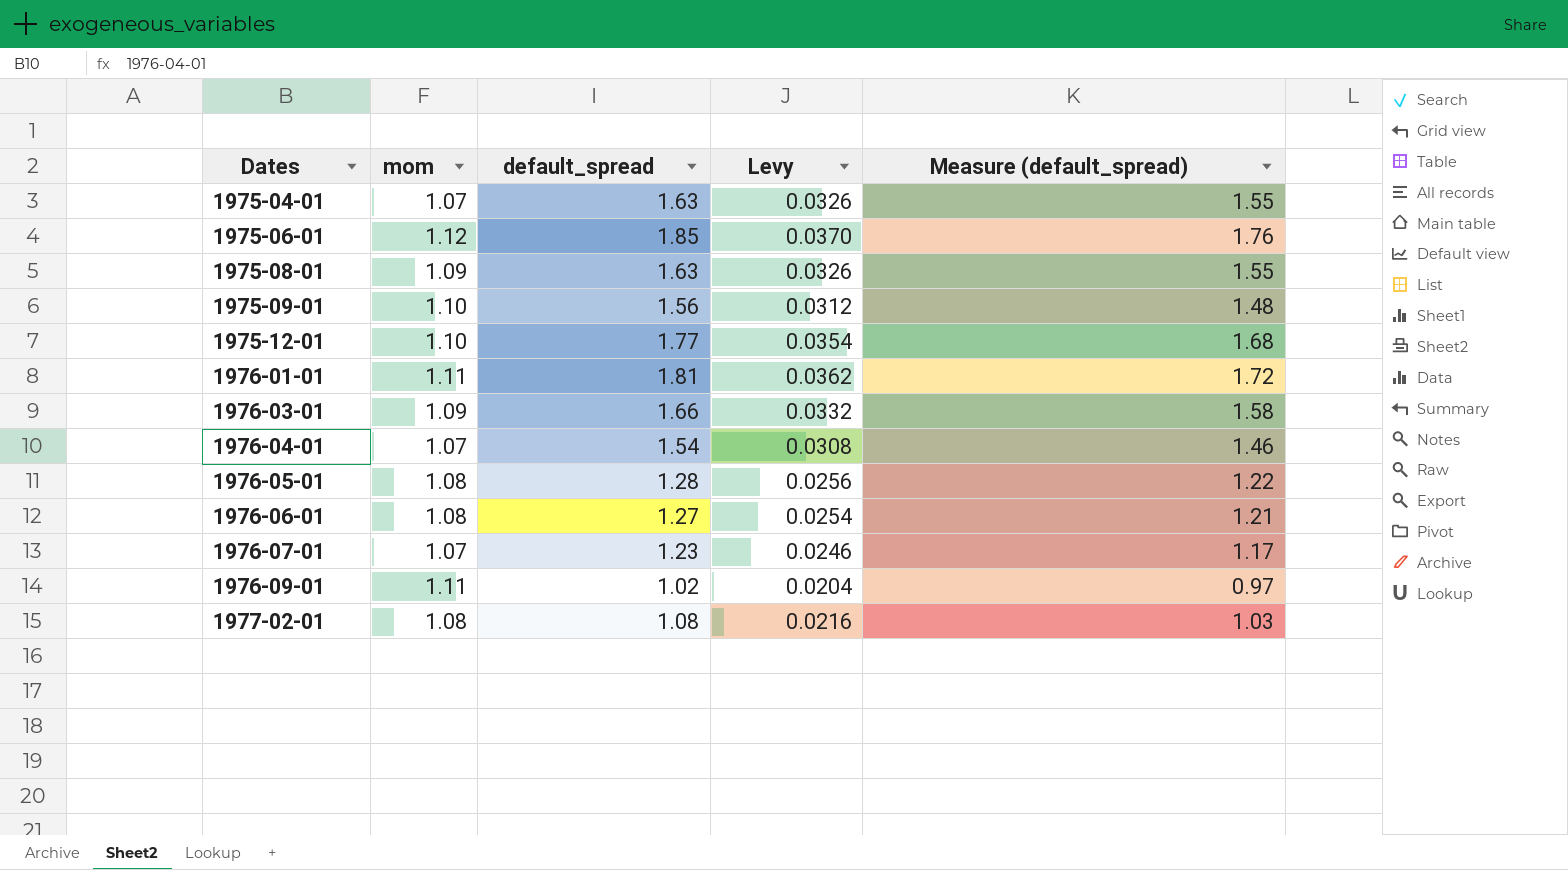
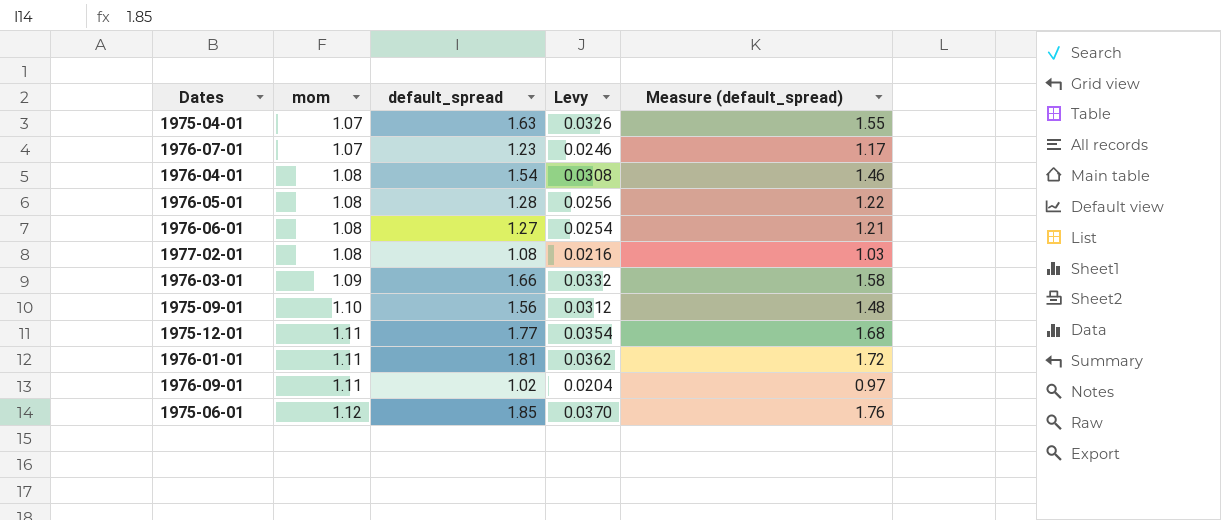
row order: Dates ascending -> mom ascending
row 1975-08-01: 1.09 | 1.63 | 0.0326 | 1.55 -> none
1976-04-01 | mom: 1.07 -> 1.08
1975-12-01 | mom: 1.10 -> 1.11

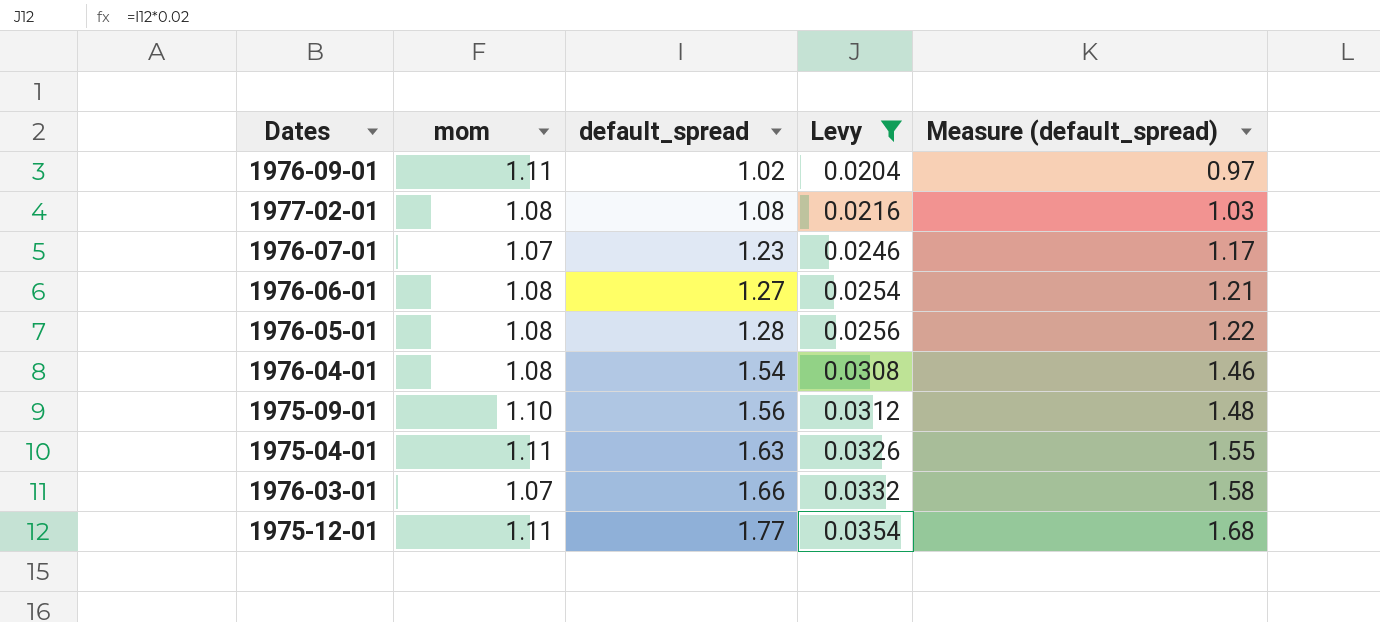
filter: none -> Levy <= 0.0354
row order: mom ascending -> default_spread ascending
1975-04-01 | mom: 1.07 -> 1.11
1976-03-01 | mom: 1.09 -> 1.07

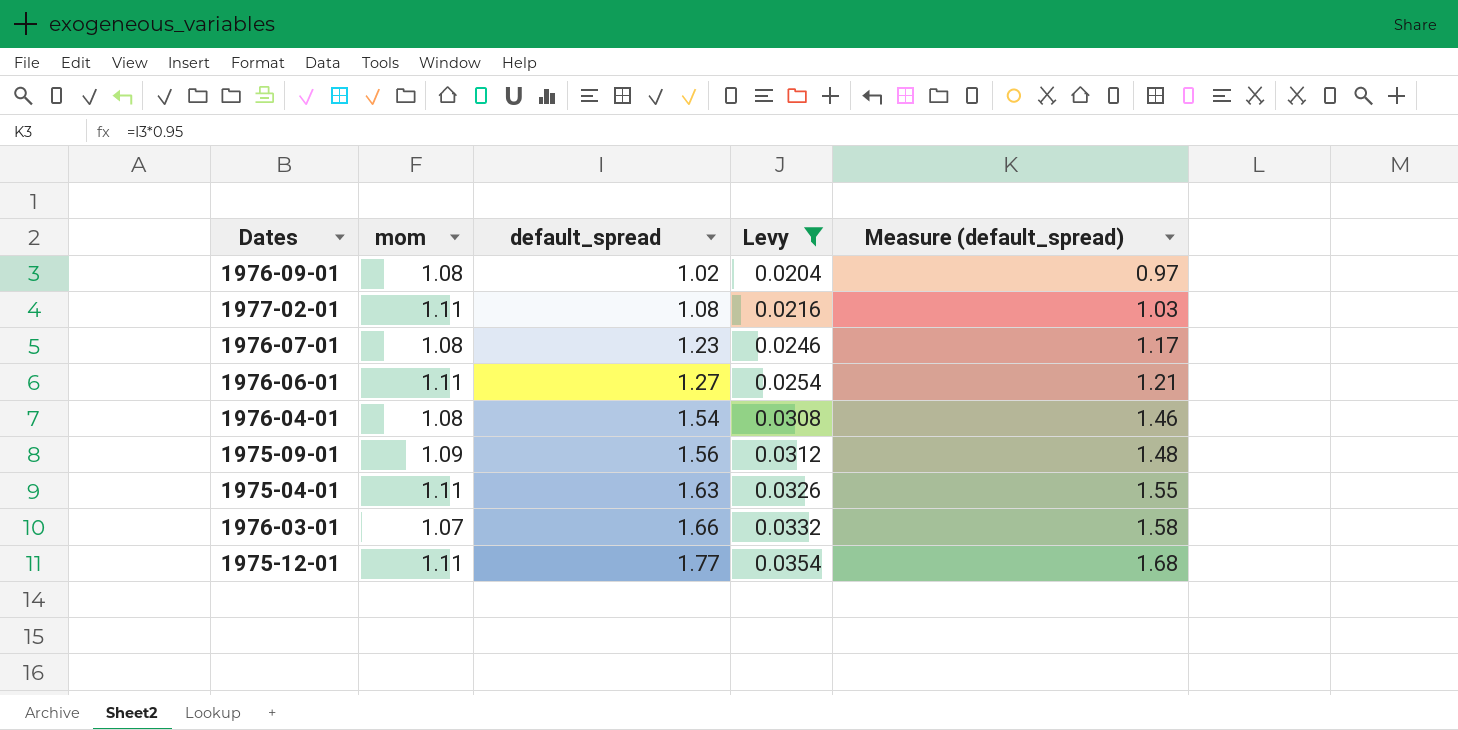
row 1976-05-01: 1.08 | 1.28 | 0.0256 | 1.22 -> none
1976-09-01 | mom: 1.11 -> 1.08
1977-02-01 | mom: 1.08 -> 1.11
1976-07-01 | mom: 1.07 -> 1.08
1976-06-01 | mom: 1.08 -> 1.11
1975-09-01 | mom: 1.10 -> 1.09

